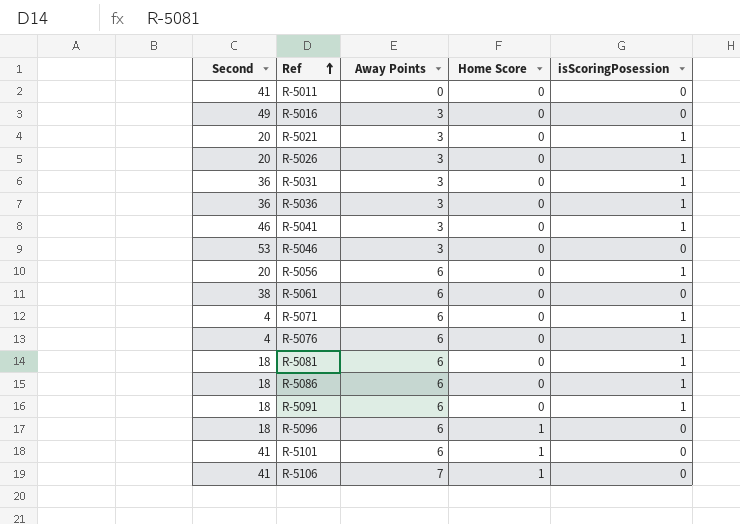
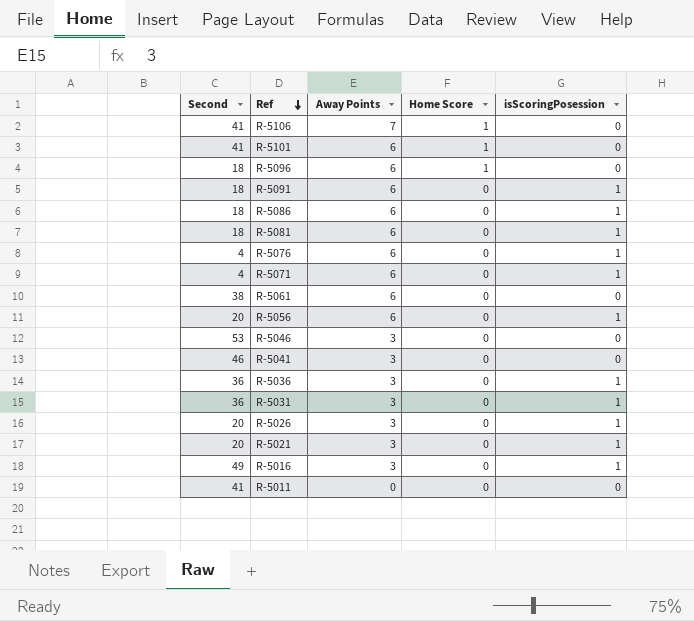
row order: Ref ascending -> Ref descending
R-5041 | isScoringPosession: 1 -> 0
R-5016 | isScoringPosession: 0 -> 1

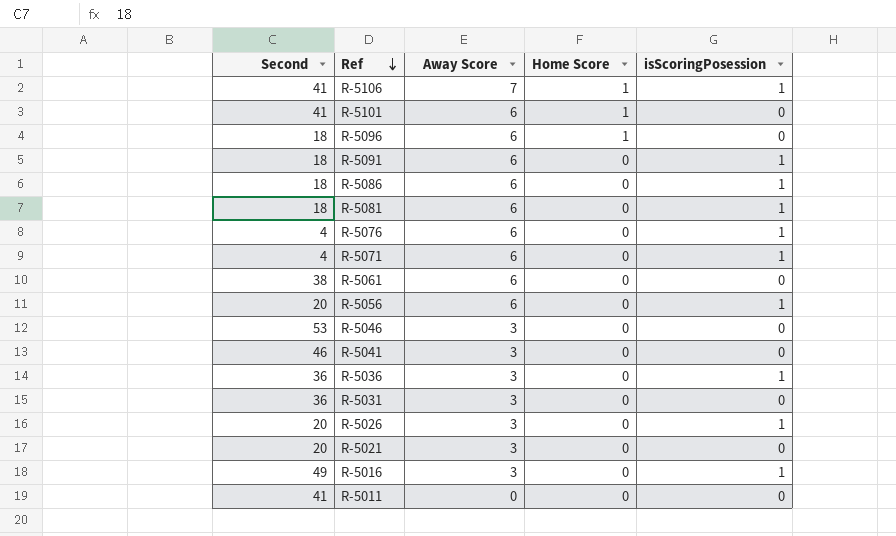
column name: Away Points -> Away Score
R-5106 | isScoringPosession: 0 -> 1
R-5031 | isScoringPosession: 1 -> 0
R-5021 | isScoringPosession: 1 -> 0

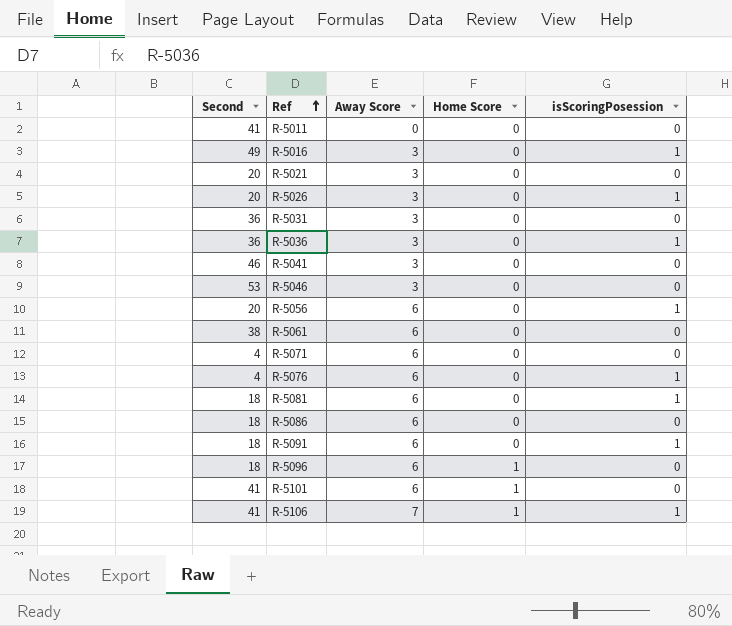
row order: Ref descending -> Ref ascending
R-5071 | isScoringPosession: 1 -> 0
R-5086 | isScoringPosession: 1 -> 0

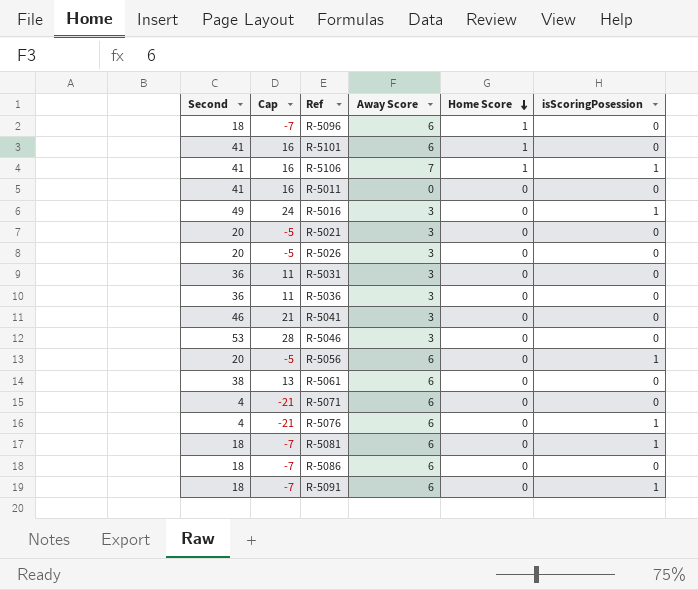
row order: Ref ascending -> Home Score descending
column Cap | formula: none -> [Second] - 25
R-5026 | isScoringPosession: 1 -> 0
R-5036 | isScoringPosession: 1 -> 0

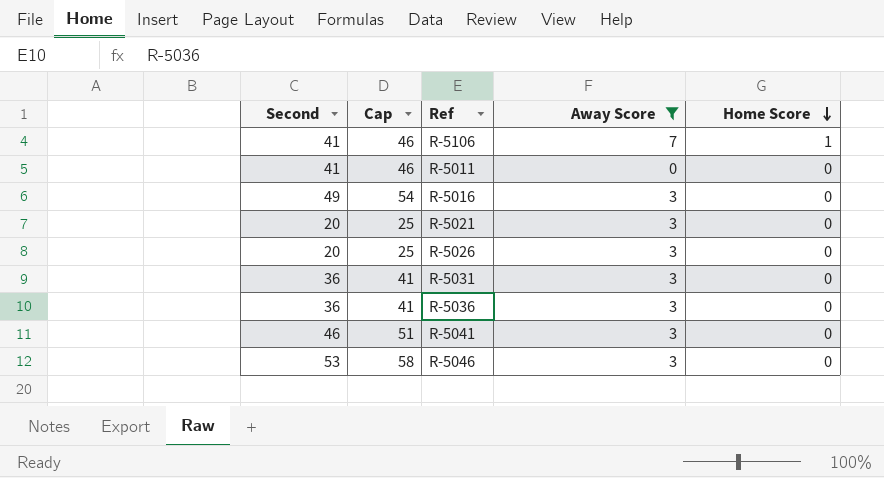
filter: none -> Away Score != 6
column isScoringPosession | position: 6 -> none
column Cap | formula: [Second] - 25 -> [Second] + 5

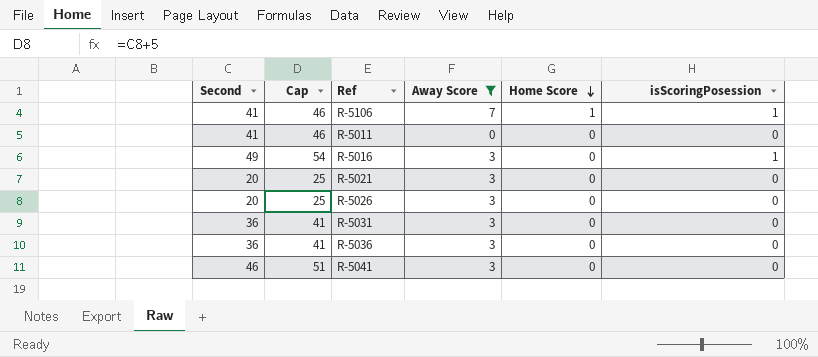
column isScoringPosession | position: none -> 6
row R-5046: 53 | 58 | 3 | 0 -> none

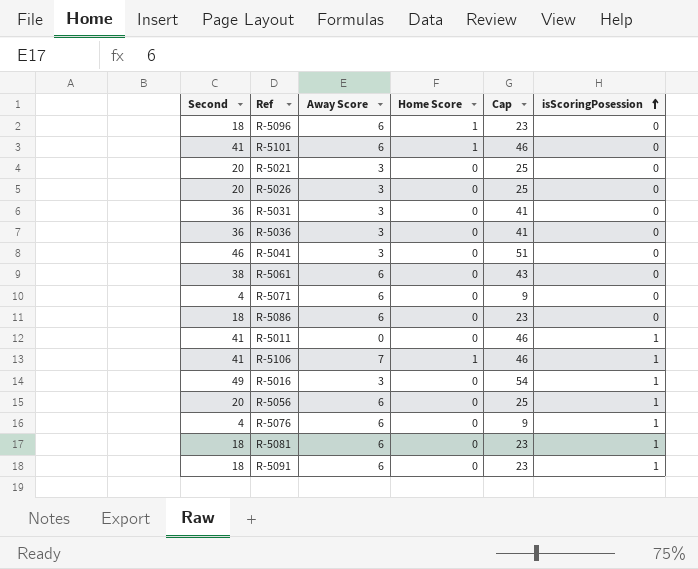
filter: Away Score != 6 -> none
row order: Home Score descending -> isScoringPosession ascending
column Cap | position: 2 -> 5
R-5011 | isScoringPosession: 0 -> 1

